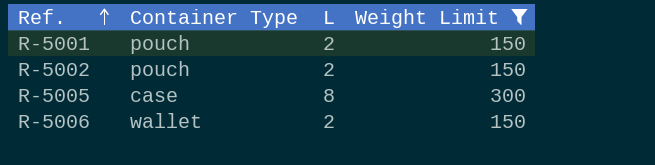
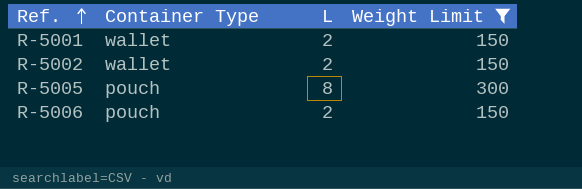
R-5001 | Container Type: pouch -> wallet
R-5002 | Container Type: pouch -> wallet
R-5005 | Container Type: case -> pouch
R-5006 | Container Type: wallet -> pouch

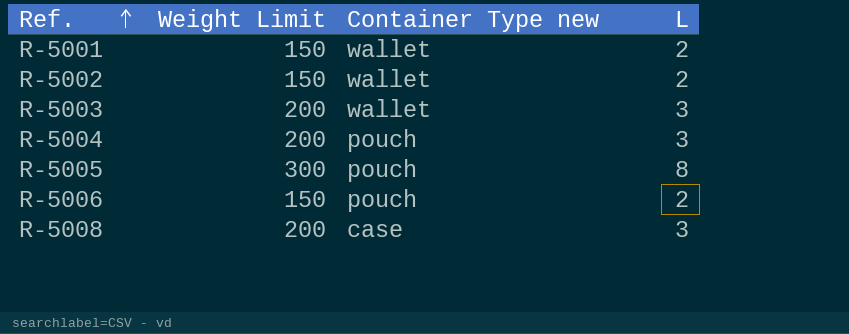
filter: Weight Limit != 200 -> none
column Weight Limit | position: 4 -> 2
column name: Container Type -> Container Type new

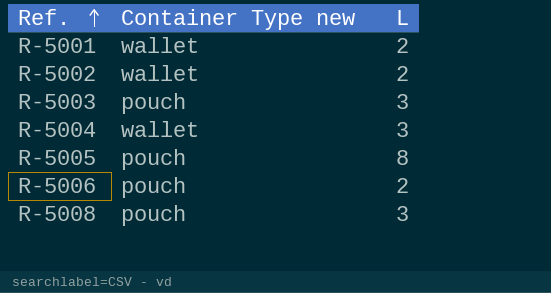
column Weight Limit | position: 2 -> none
R-5003 | Container Type new: wallet -> pouch
R-5004 | Container Type new: pouch -> wallet
R-5008 | Container Type new: case -> pouch

